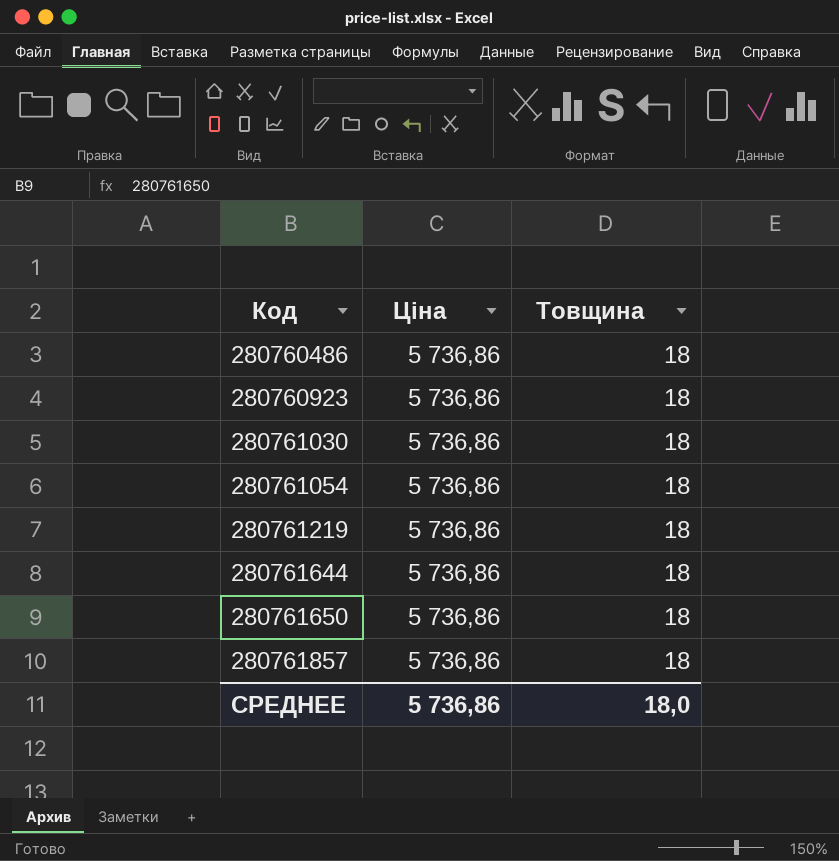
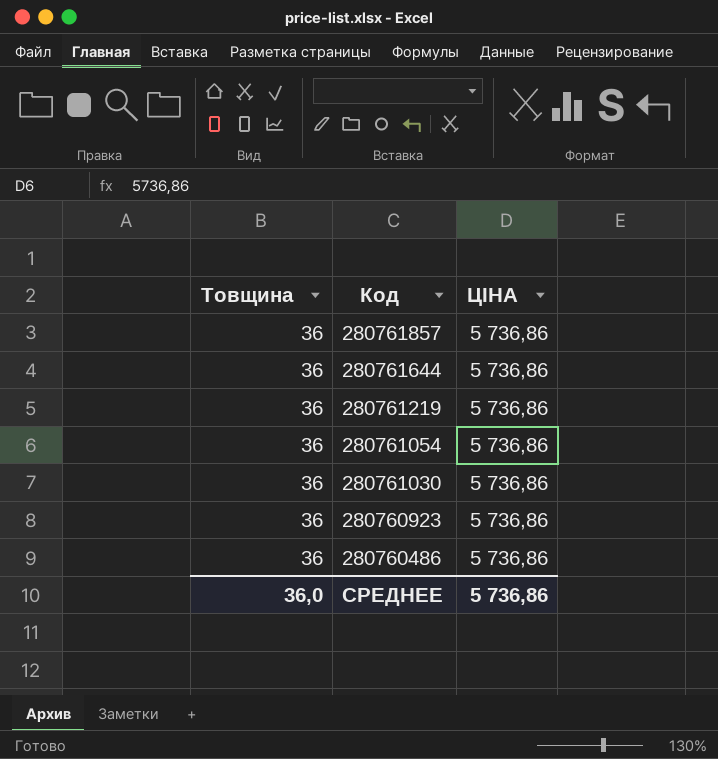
row order: Код ascending -> Код descending
column Товщина | position: 3 -> 1
column name: Ціна -> ЦІНА
row 280761650: 5 736,86 | 18 -> none
280761857 | Товщина: 18 -> 36
280761644 | Товщина: 18 -> 36
280761219 | Товщина: 18 -> 36
280761054 | Товщина: 18 -> 36
280761030 | Товщина: 18 -> 36
280760923 | Товщина: 18 -> 36
280760486 | Товщина: 18 -> 36
СРЕДНЕЕ | Товщина: 18,0 -> 36,0

